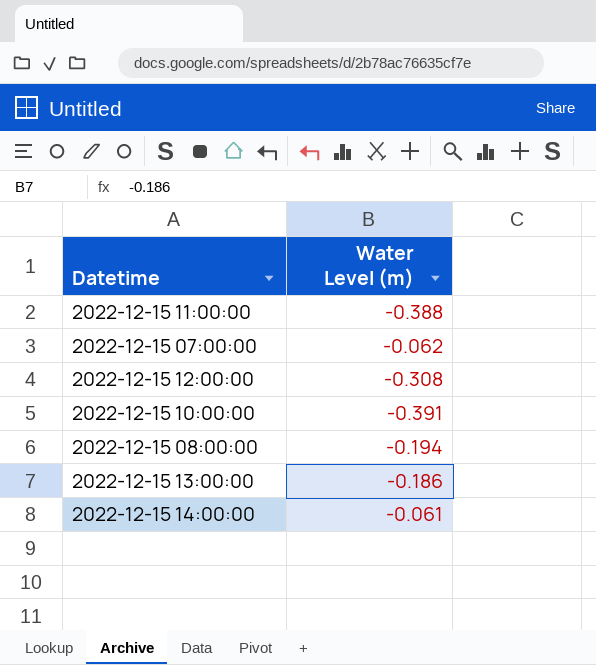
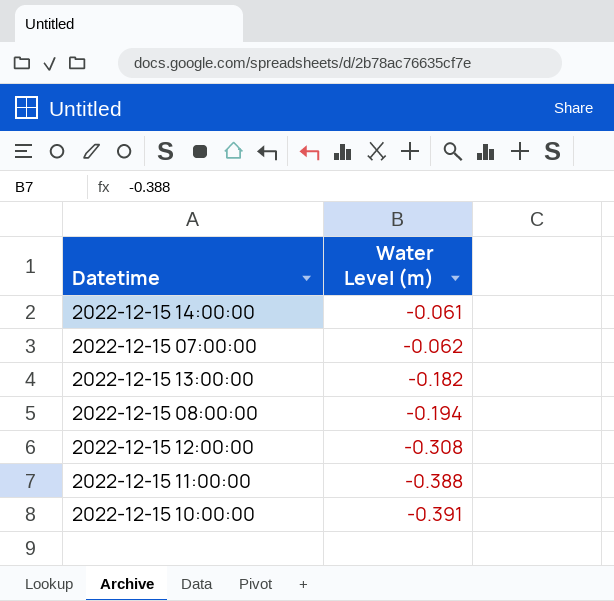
row order: none -> Water Level (m) descending
2022-12-15 13:00:00 | Water Level (m): -0.186 -> -0.182

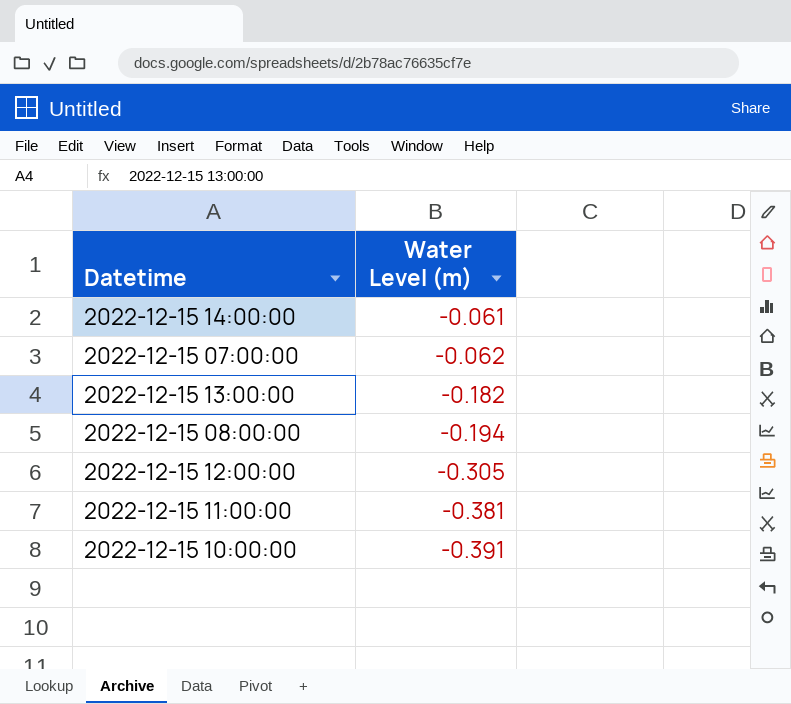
2022-12-15 12:00:00 | Water Level (m): -0.308 -> -0.305
2022-12-15 11:00:00 | Water Level (m): -0.388 -> -0.381

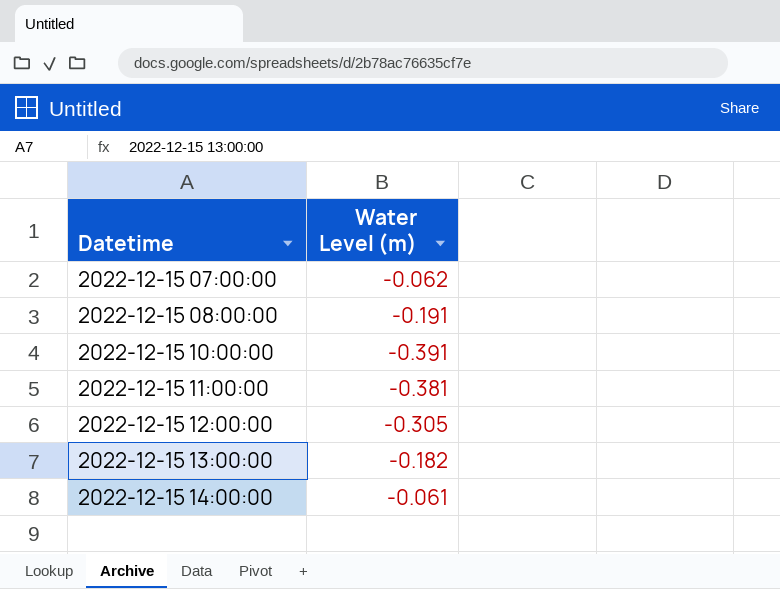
row order: Water Level (m) descending -> Datetime ascending
2022-12-15 08:00:00 | Water Level (m): -0.194 -> -0.191

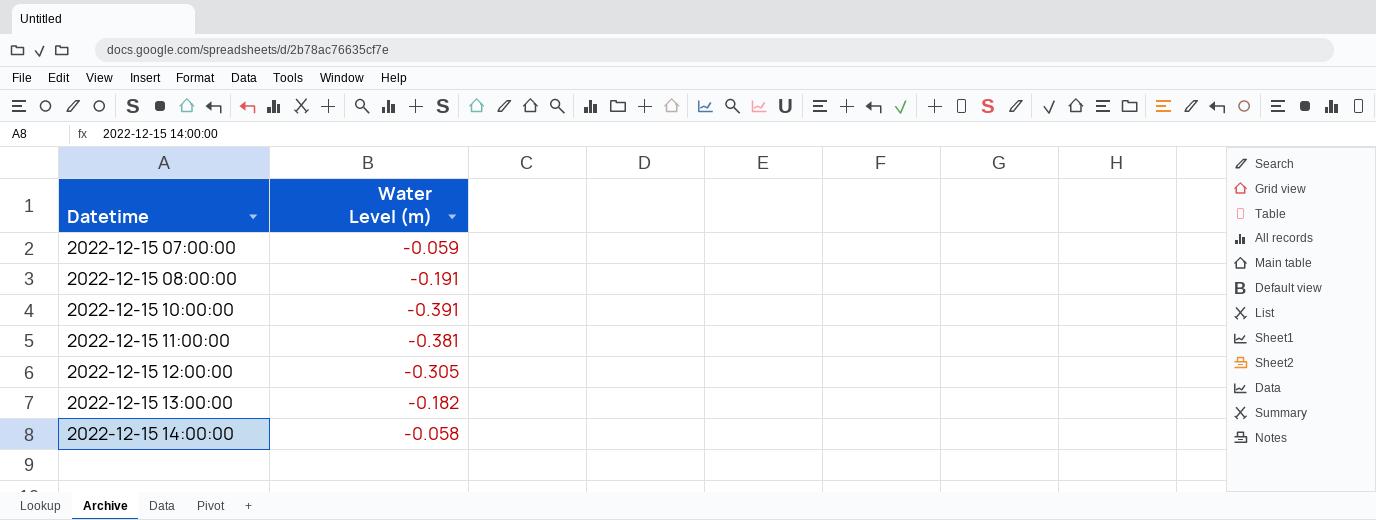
2022-12-15 07:00:00 | Water Level (m): -0.062 -> -0.059
2022-12-15 14:00:00 | Water Level (m): -0.061 -> -0.058

